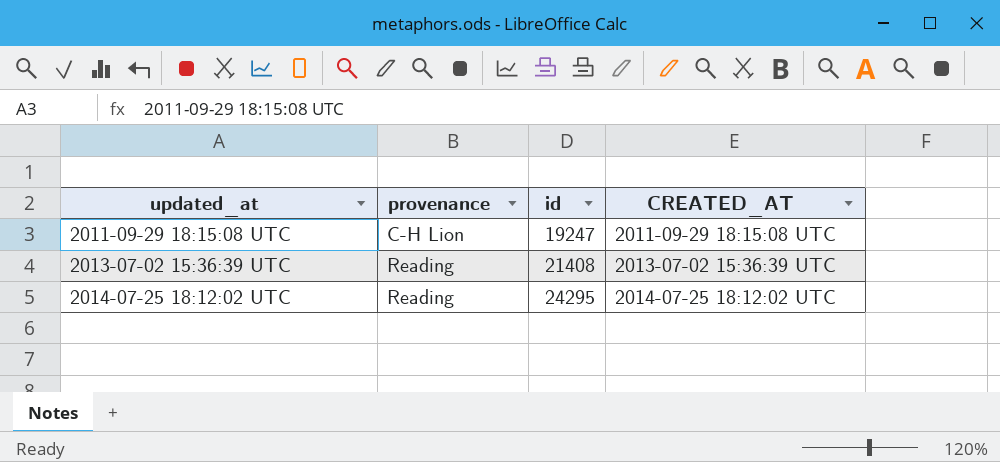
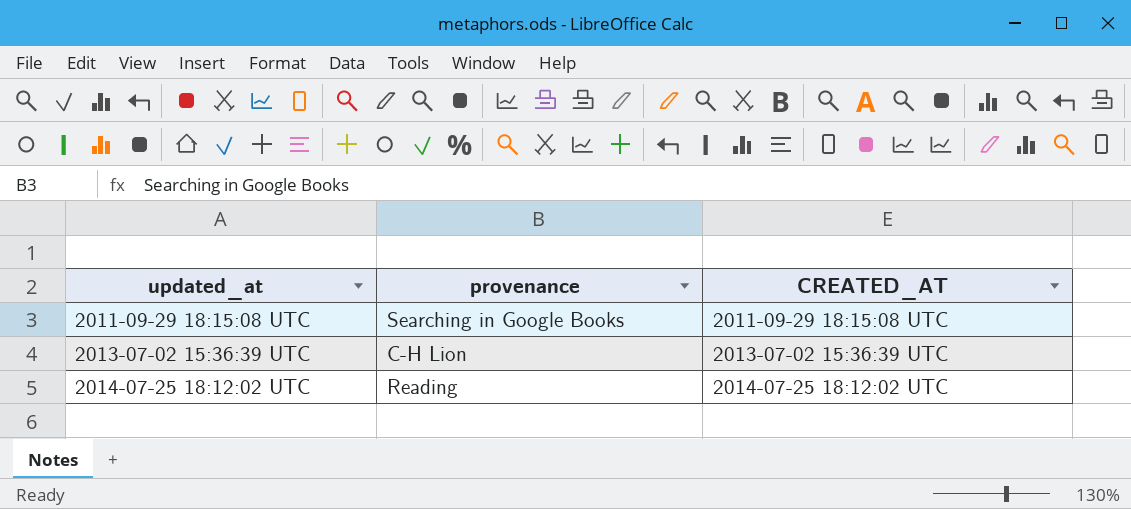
column id | position: 3 -> none
2011-09-29 18:15:08 UTC | provenance: C-H Lion -> Searching in Google Books
2013-07-02 15:36:39 UTC | provenance: Reading -> C-H Lion

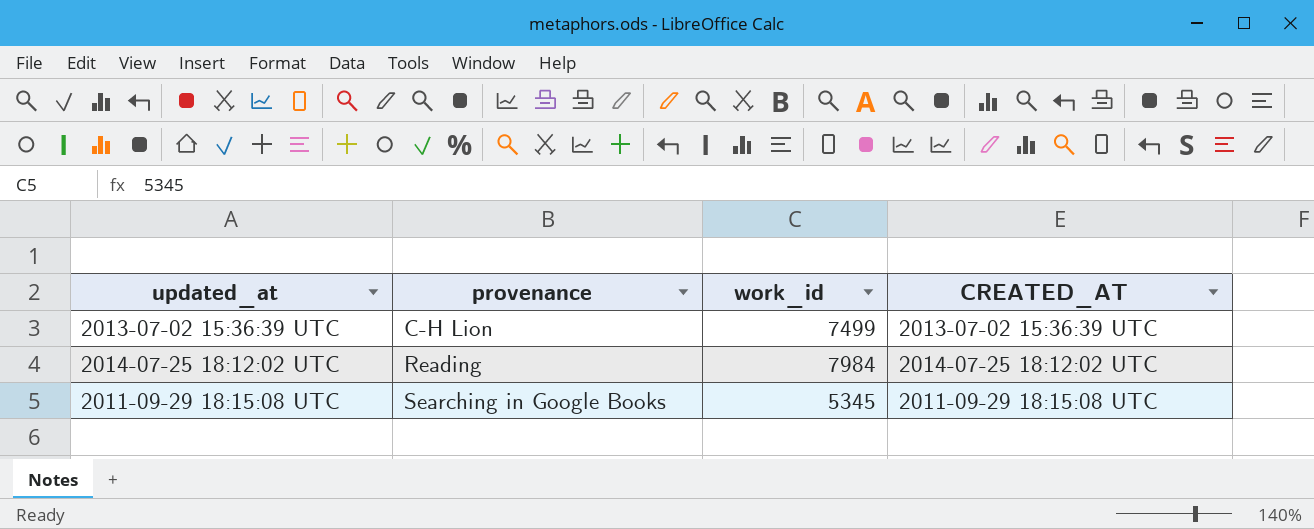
row order: updated_at ascending -> provenance ascending
column work_id | position: none -> 3

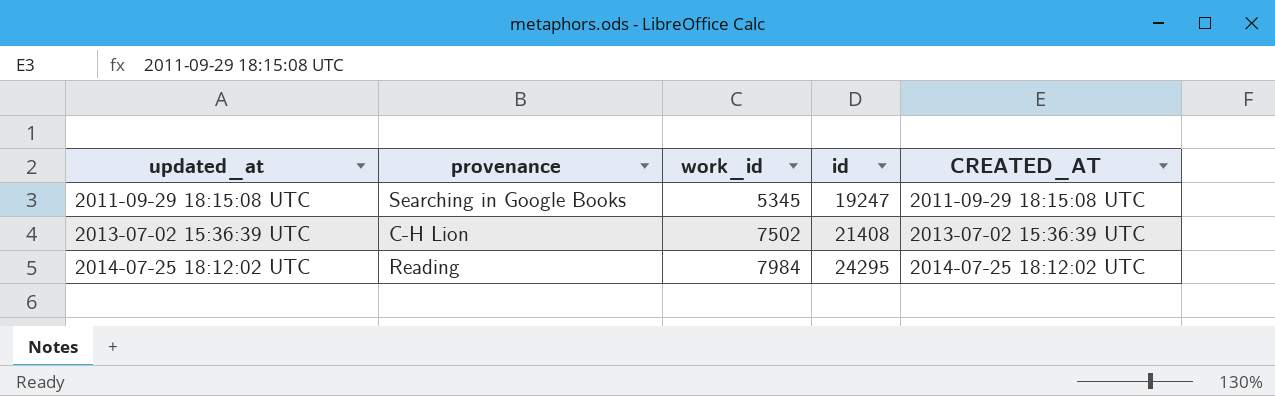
row order: provenance ascending -> updated_at ascending
column id | position: none -> 4
2013-07-02 15:36:39 UTC | work_id: 7499 -> 7502

